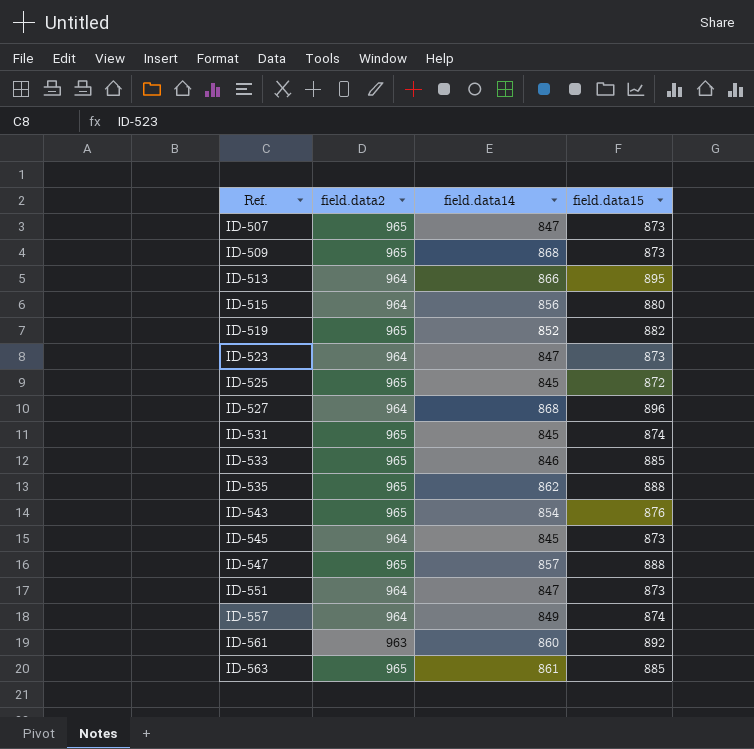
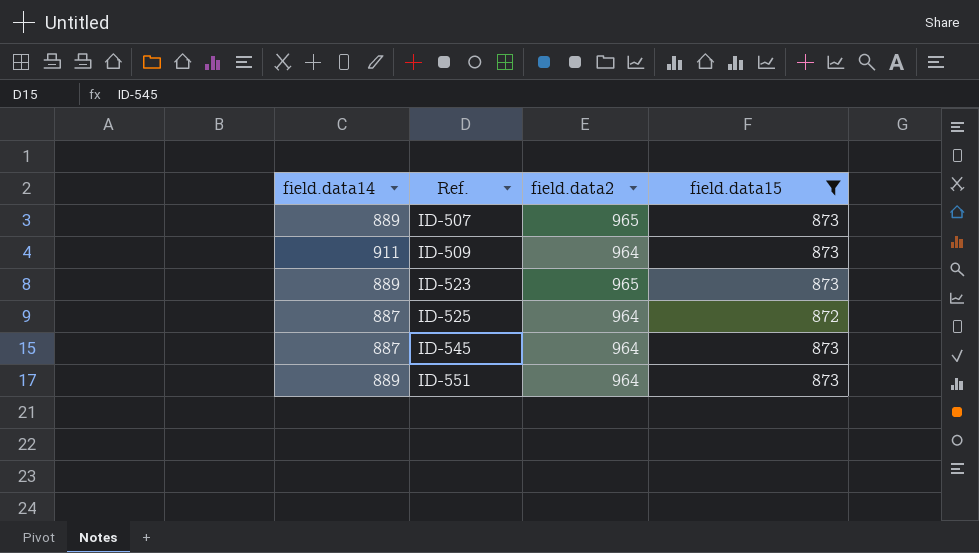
filter: none -> field.data15 <= 873
column field.data14 | position: 3 -> 1
ID-507 | field.data14: 847 -> 889
ID-509 | field.data14: 868 -> 911
ID-509 | field.data2: 965 -> 964
ID-523 | field.data14: 847 -> 889
ID-523 | field.data2: 964 -> 965
ID-525 | field.data14: 845 -> 887
ID-525 | field.data2: 965 -> 964
ID-545 | field.data14: 845 -> 887
ID-551 | field.data14: 847 -> 889

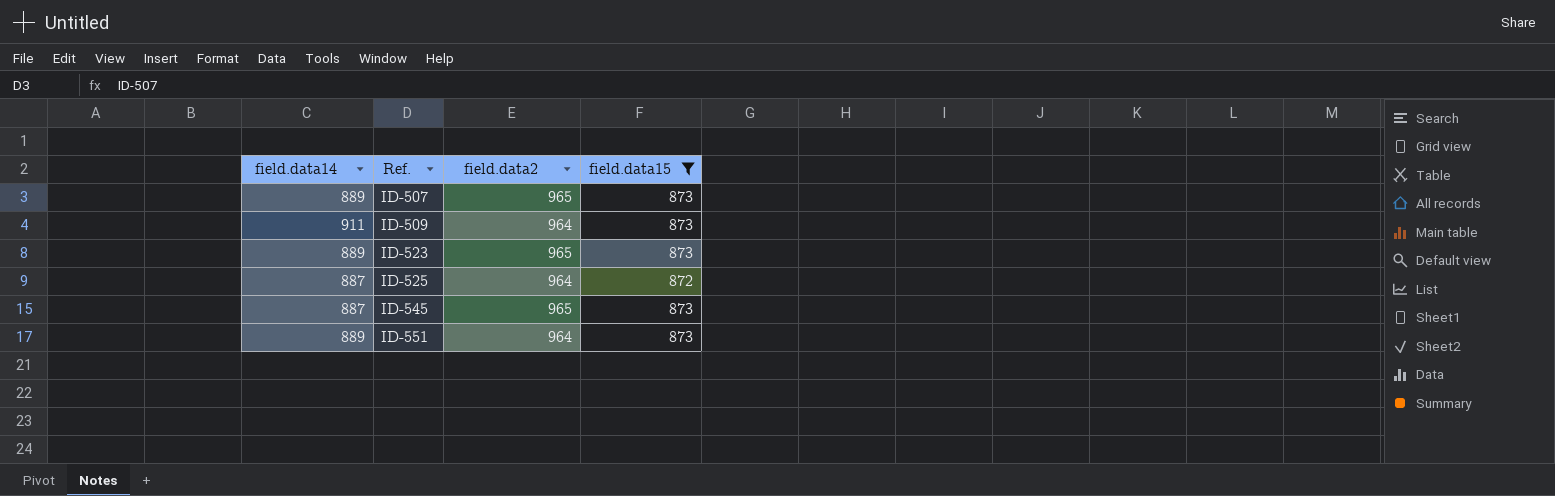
ID-545 | field.data2: 964 -> 965

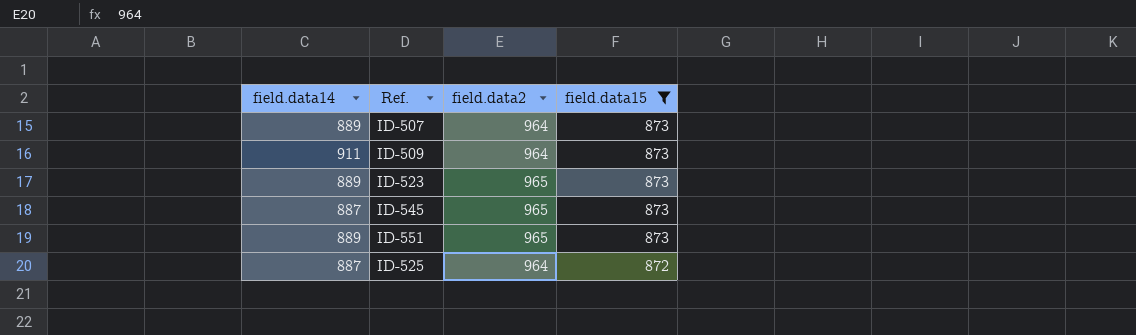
row order: Ref. ascending -> field.data15 descending
ID-507 | field.data2: 965 -> 964
ID-551 | field.data2: 964 -> 965

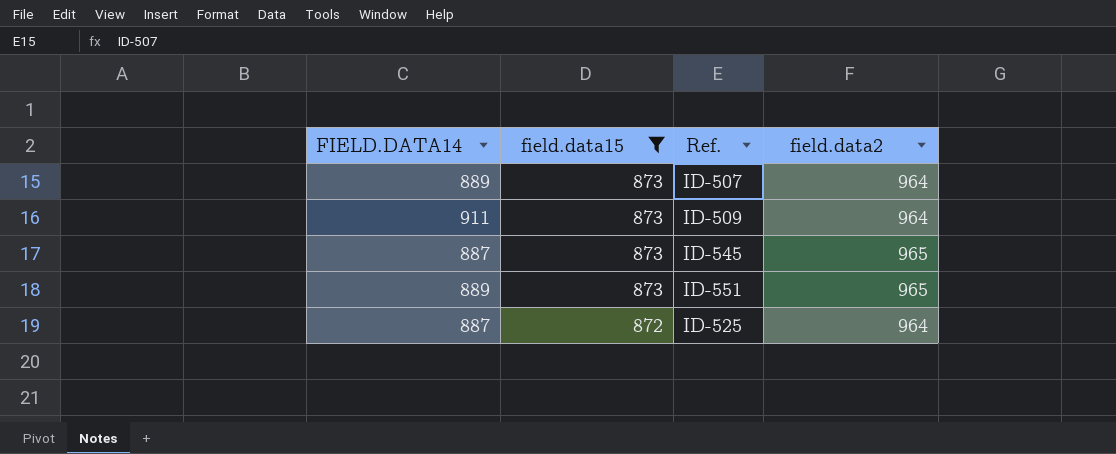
column name: field.data14 -> FIELD.DATA14
column field.data15 | position: 4 -> 2
row ID-523: 889 | 965 | 873 -> none

